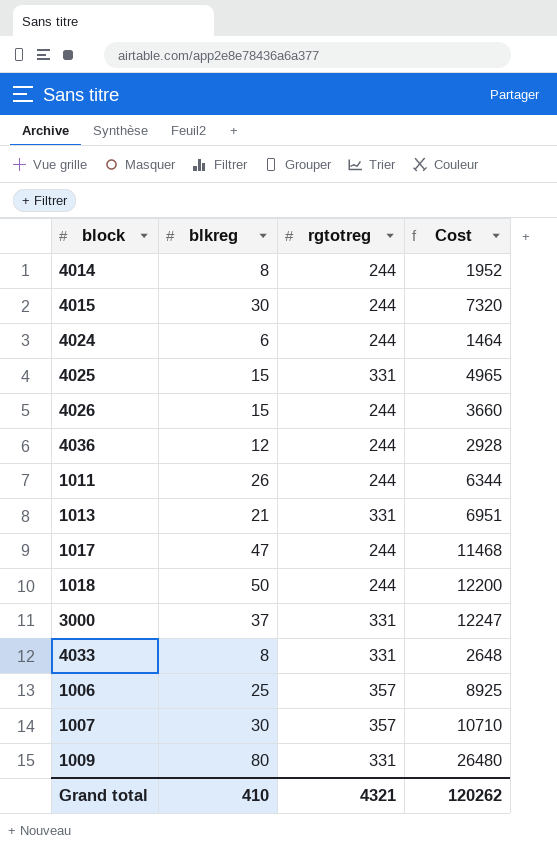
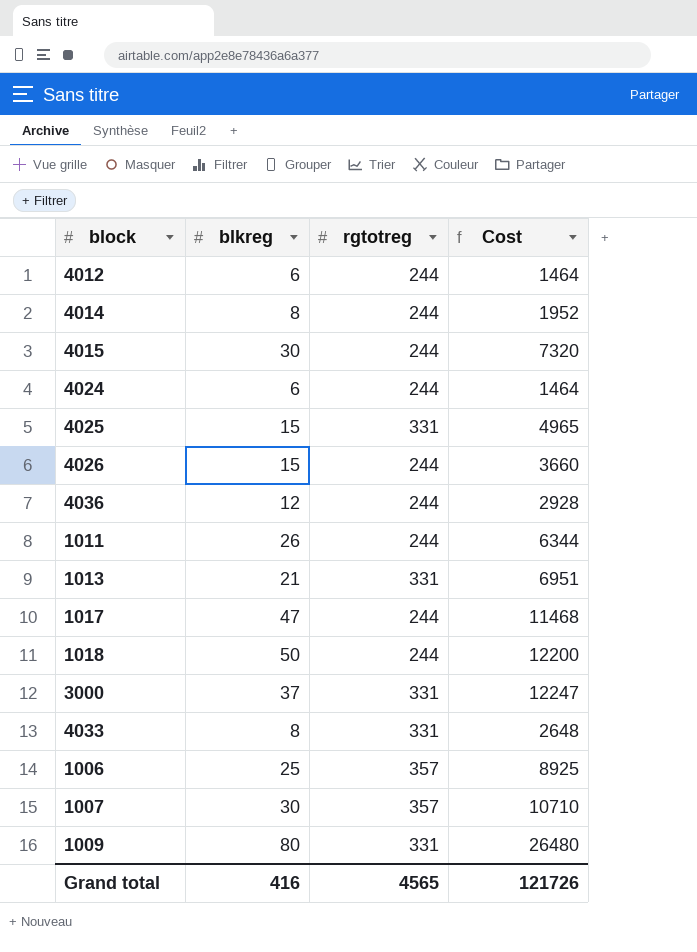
row 4012: none -> 6 | 244 | 1464
Grand total | blkreg: 410 -> 416
Grand total | rgtotreg: 4321 -> 4565
Grand total | Cost: 120262 -> 121726

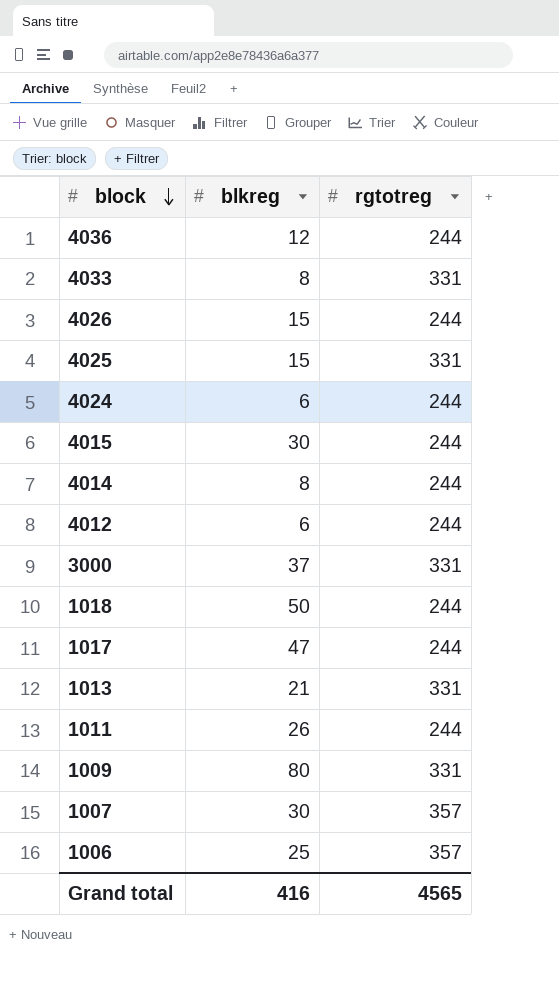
row order: none -> block descending
column Cost | formula: [blkreg] * [rgtotreg] -> none

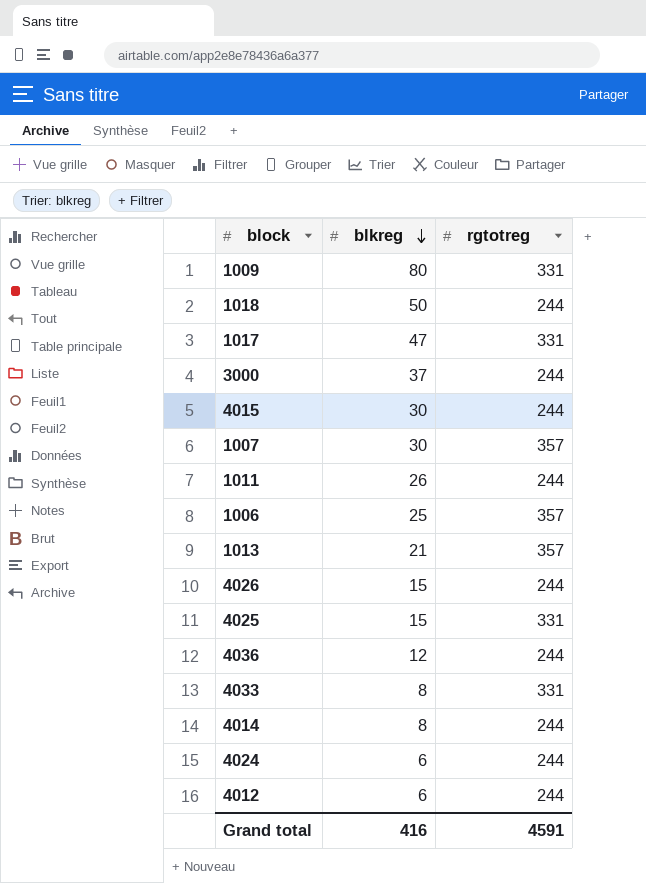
row order: block descending -> blkreg descending
1017 | rgtotreg: 244 -> 331
3000 | rgtotreg: 331 -> 244
1013 | rgtotreg: 331 -> 357
Grand total | rgtotreg: 4565 -> 4591

